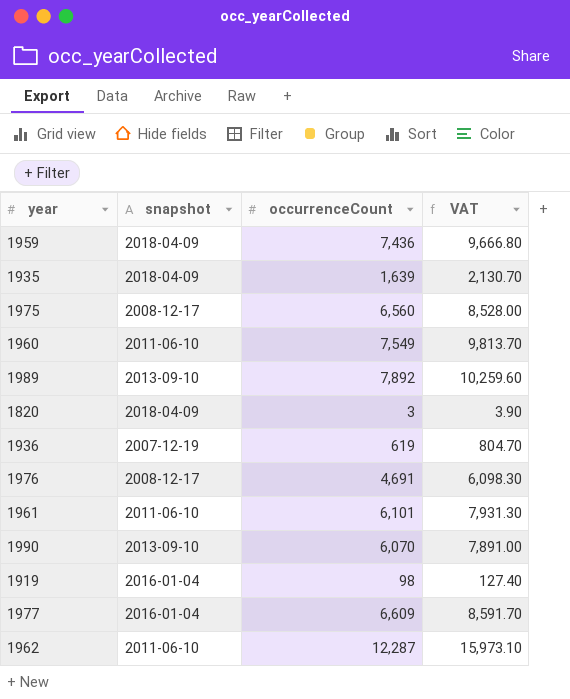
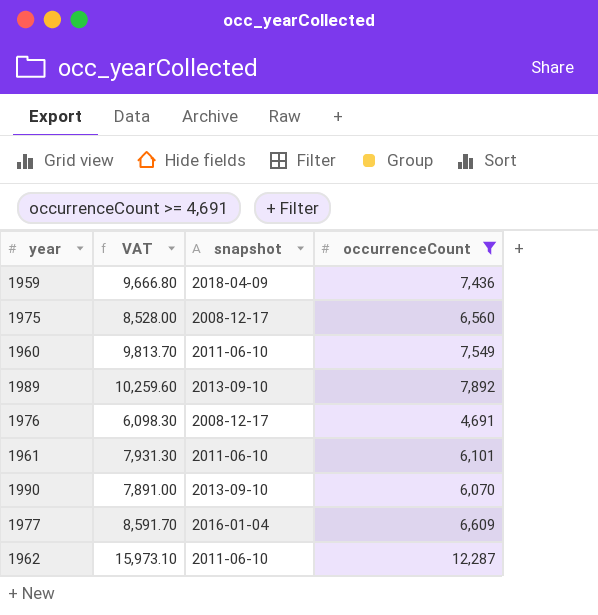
filter: none -> occurrenceCount >= 4,691
column VAT | position: 4 -> 2

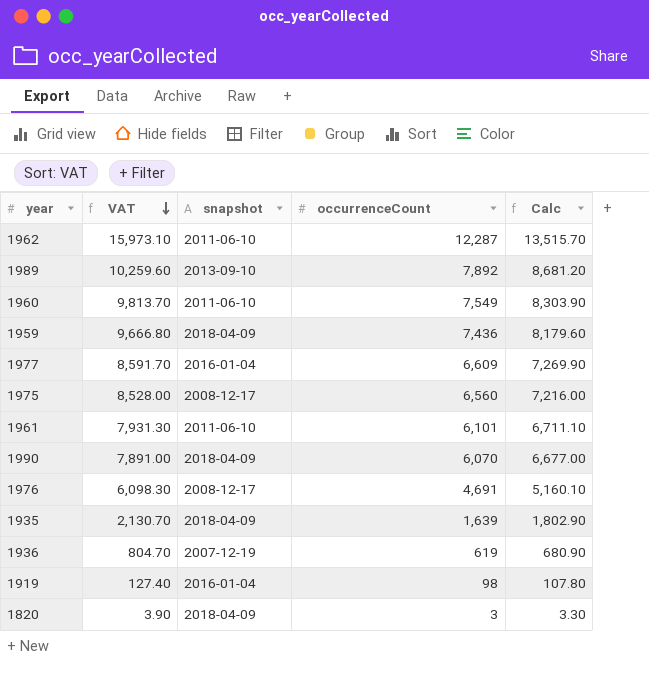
filter: occurrenceCount >= 4,691 -> none
row order: none -> VAT descending
column Calc | formula: none -> [occurrenceCount] * 1.1
1990 | snapshot: 2013-09-10 -> 2018-04-09

